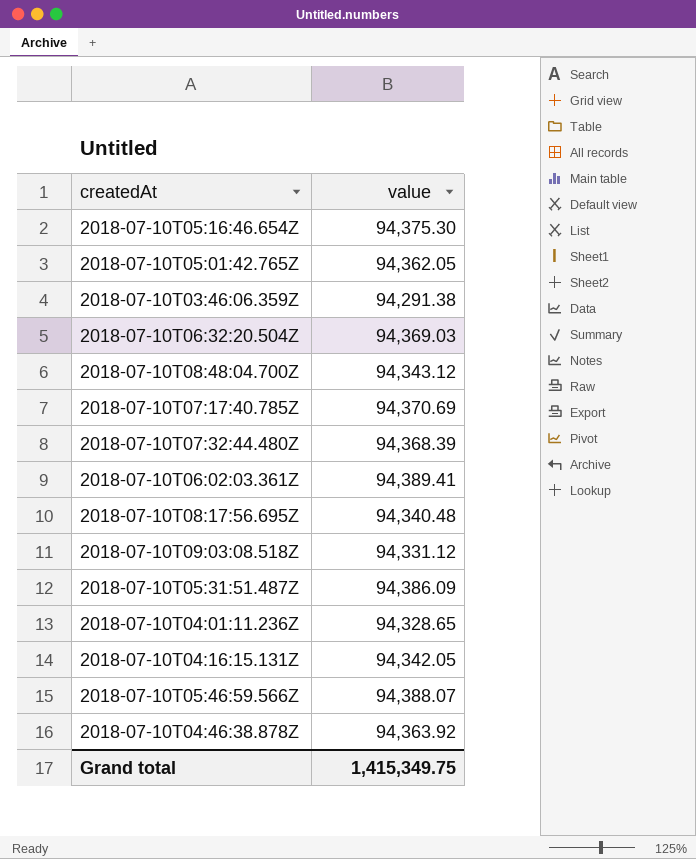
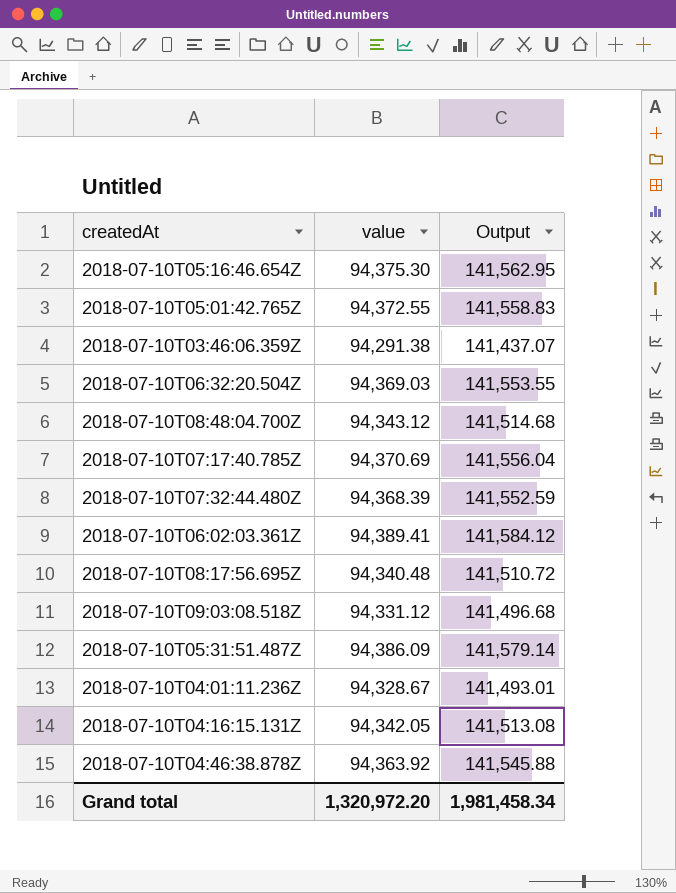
column Output | formula: none -> [value] * 1.5
row 2018-07-10T05:46:59.566Z: 94,388.07 -> none
2018-07-10T05:01:42.765Z | value: 94,362.05 -> 94,372.55
2018-07-10T04:01:11.236Z | value: 94,328.65 -> 94,328.67
Grand total | value: 1,415,349.75 -> 1,320,972.20

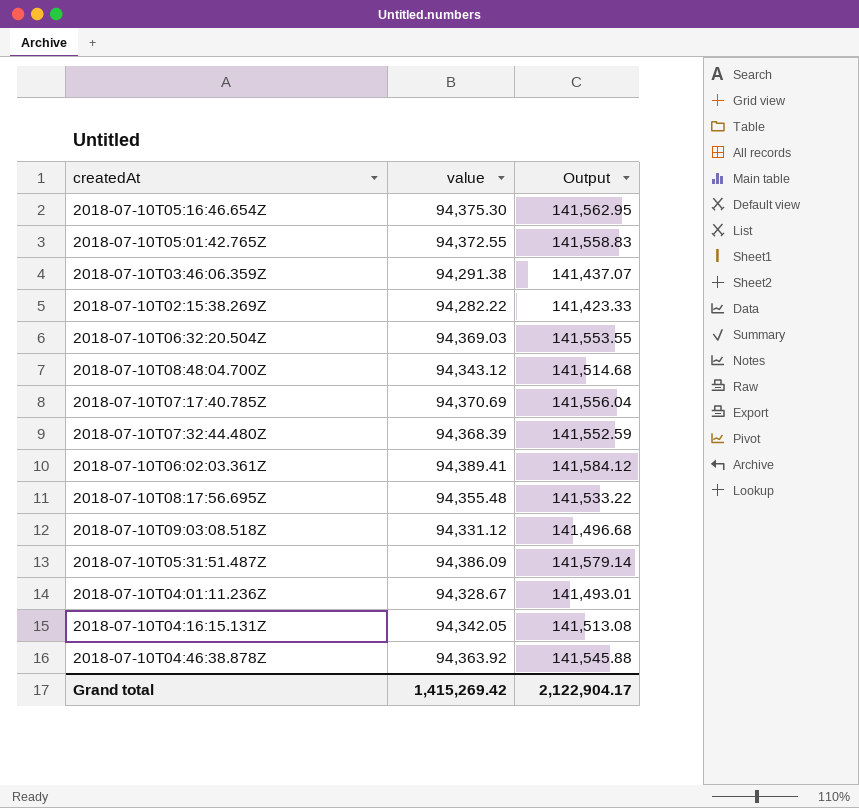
row 2018-07-10T02:15:38.269Z: none -> 94,282.22 | 141,423.33
2018-07-10T08:17:56.695Z | value: 94,340.48 -> 94,355.48
2018-07-10T08:17:56.695Z | Output: 141,510.72 -> 141,533.22
Grand total | value: 1,320,972.20 -> 1,415,269.42
Grand total | Output: 1,981,458.34 -> 2,122,904.17

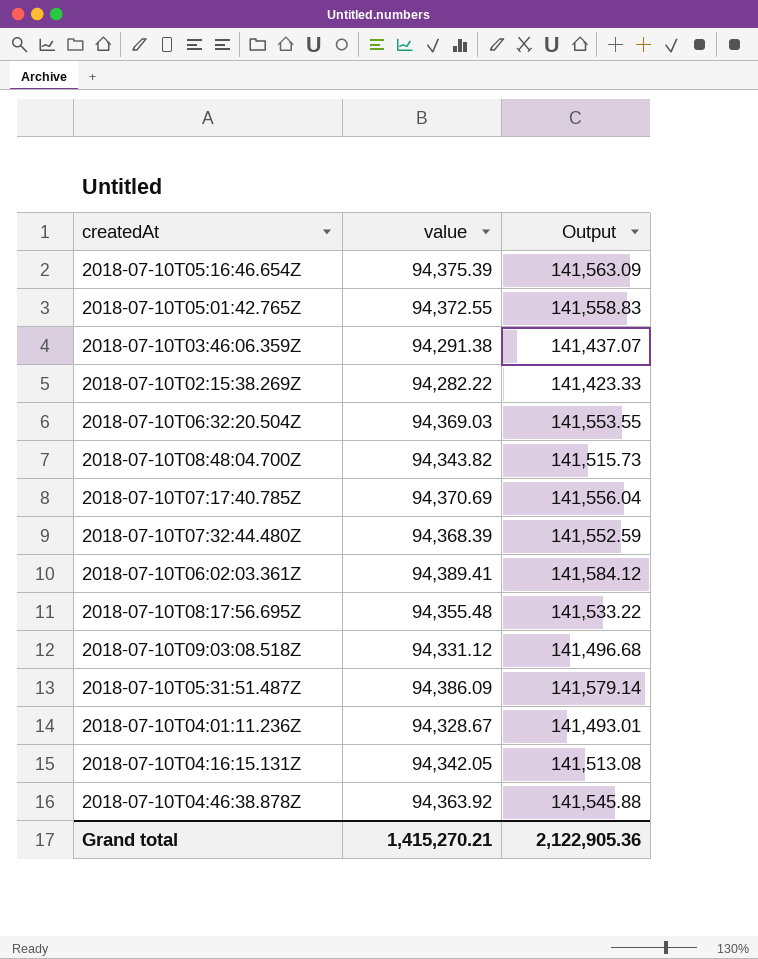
2018-07-10T05:16:46.654Z | value: 94,375.30 -> 94,375.39
2018-07-10T05:16:46.654Z | Output: 141,562.95 -> 141,563.09
2018-07-10T08:48:04.700Z | value: 94,343.12 -> 94,343.82
2018-07-10T08:48:04.700Z | Output: 141,514.68 -> 141,515.73
Grand total | value: 1,415,269.42 -> 1,415,270.21
Grand total | Output: 2,122,904.17 -> 2,122,905.36

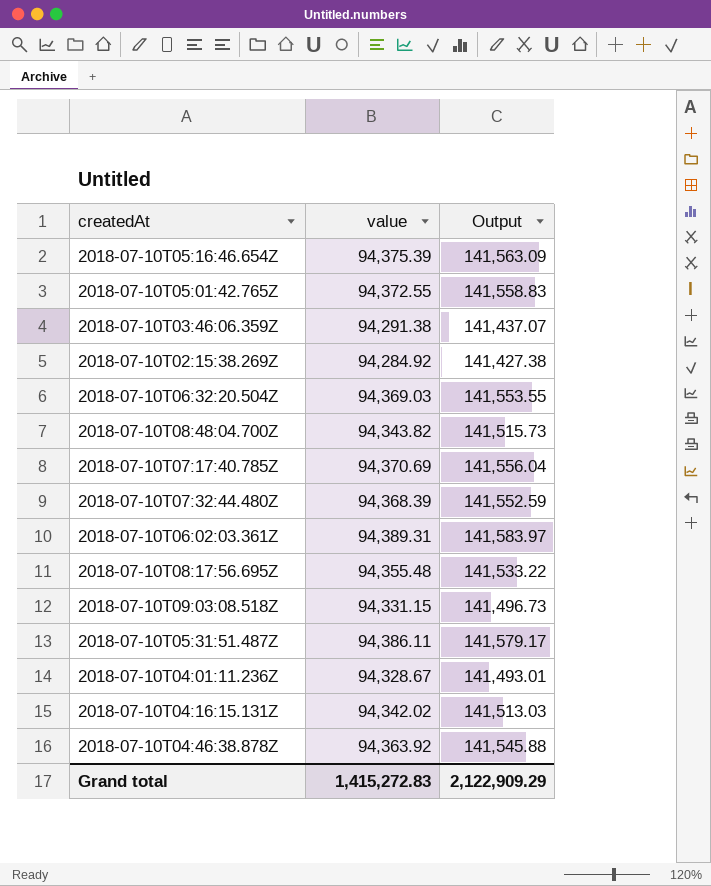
2018-07-10T02:15:38.269Z | value: 94,282.22 -> 94,284.92
2018-07-10T02:15:38.269Z | Output: 141,423.33 -> 141,427.38
2018-07-10T06:02:03.361Z | value: 94,389.41 -> 94,389.31
2018-07-10T06:02:03.361Z | Output: 141,584.12 -> 141,583.97
2018-07-10T09:03:08.518Z | value: 94,331.12 -> 94,331.15
2018-07-10T09:03:08.518Z | Output: 141,496.68 -> 141,496.73
2018-07-10T05:31:51.487Z | value: 94,386.09 -> 94,386.11
2018-07-10T05:31:51.487Z | Output: 141,579.14 -> 141,579.17
2018-07-10T04:16:15.131Z | value: 94,342.05 -> 94,342.02
2018-07-10T04:16:15.131Z | Output: 141,513.08 -> 141,513.03
Grand total | value: 1,415,270.21 -> 1,415,272.83
Grand total | Output: 2,122,905.36 -> 2,122,909.29

